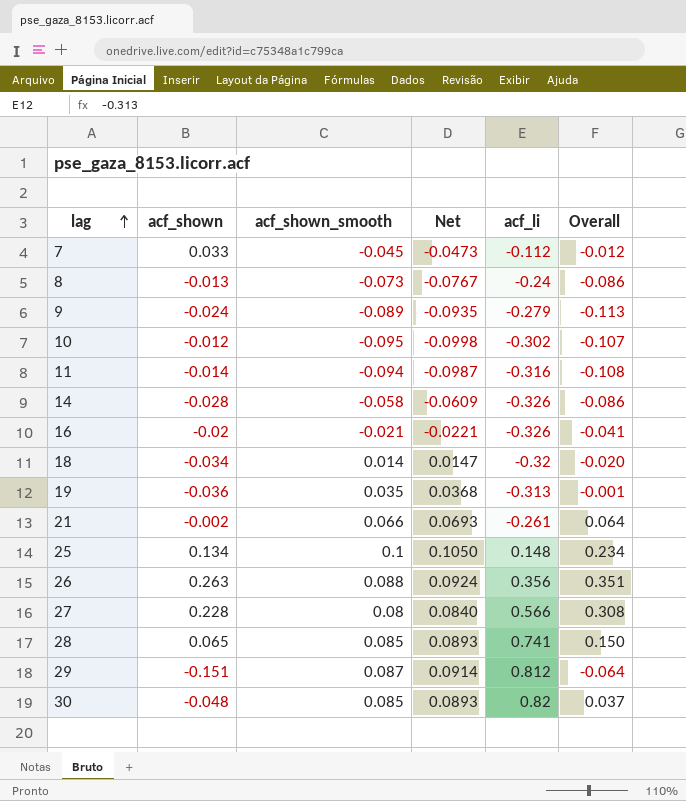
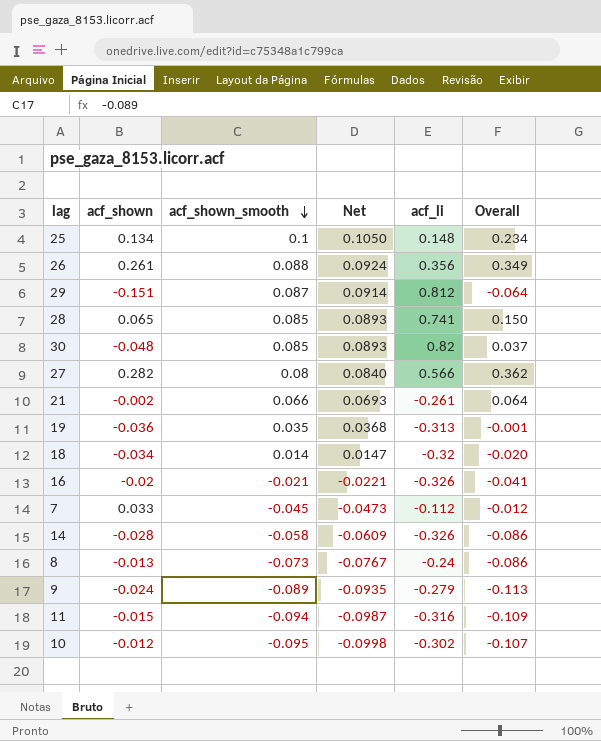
row order: lag ascending -> acf_shown_smooth descending
26 | acf_shown: 0.263 -> 0.261
26 | Overall: 0.351 -> 0.349
27 | acf_shown: 0.228 -> 0.282
27 | Overall: 0.308 -> 0.362
11 | acf_shown: -0.014 -> -0.015
11 | Overall: -0.108 -> -0.109

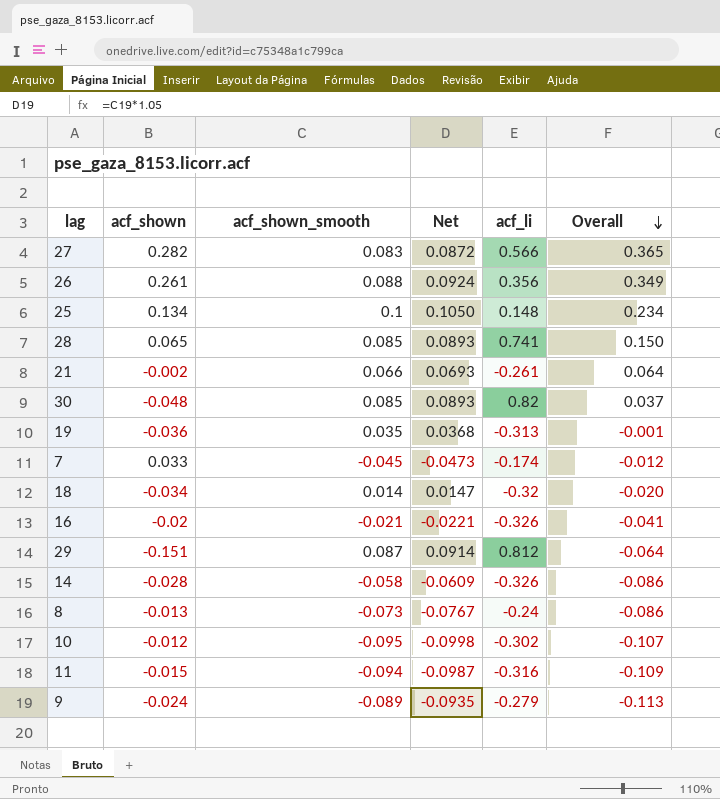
row order: acf_shown_smooth descending -> Overall descending
27 | acf_shown_smooth: 0.08 -> 0.083
27 | Net: 0.0840 -> 0.0872
27 | Overall: 0.362 -> 0.365
7 | acf_li: -0.112 -> -0.174

